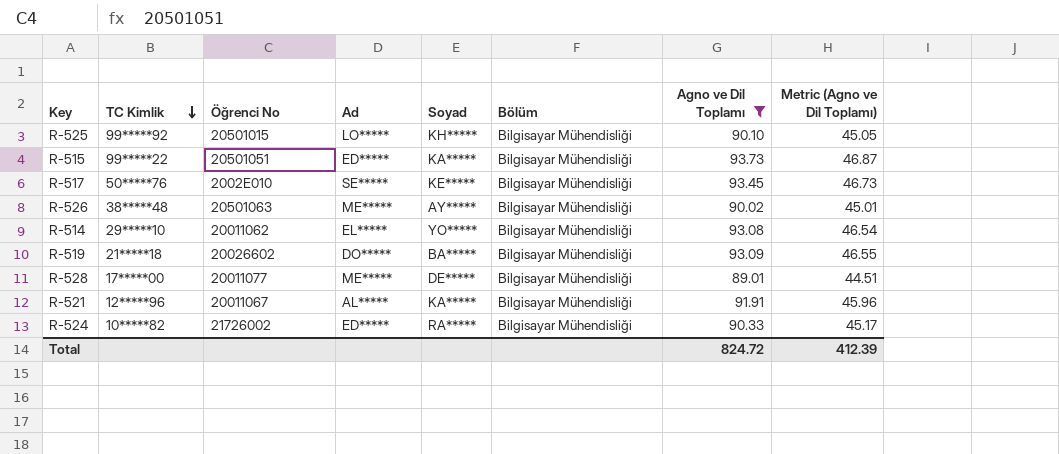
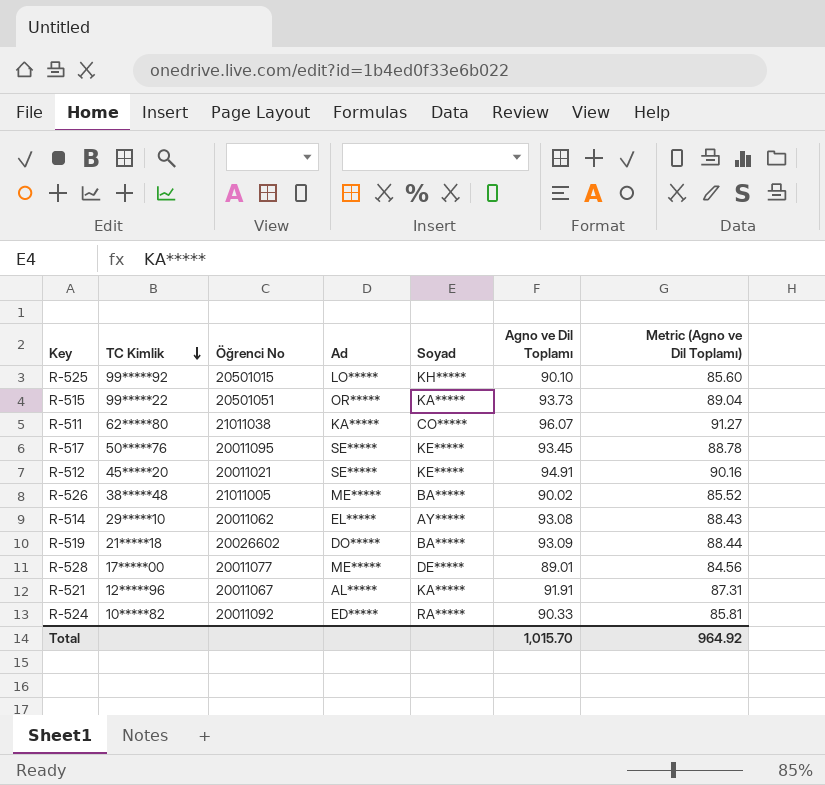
filter: Agno ve Dil Toplamı <= 93.73 -> none
column Bölüm | position: 6 -> none
column Metric (Agno ve Dil Toplamı) | formula: [Agno ve Dil Toplamı] * 0.5 -> [Agno ve Dil Toplamı] * 0.95
R-515 | Ad: ED***** -> OR*****
R-517 | Öğrenci No: 2002E010 -> 20011095
R-526 | Öğrenci No: 20501063 -> 21011005
R-526 | Soyad: AY***** -> BA*****
R-514 | Soyad: YO***** -> AY*****
R-524 | Öğrenci No: 21726002 -> 20011092
Total | Agno ve Dil Toplamı: 824.72 -> 1,015.70
Total | Metric (Agno ve Dil Toplamı): 412.39 -> 964.92

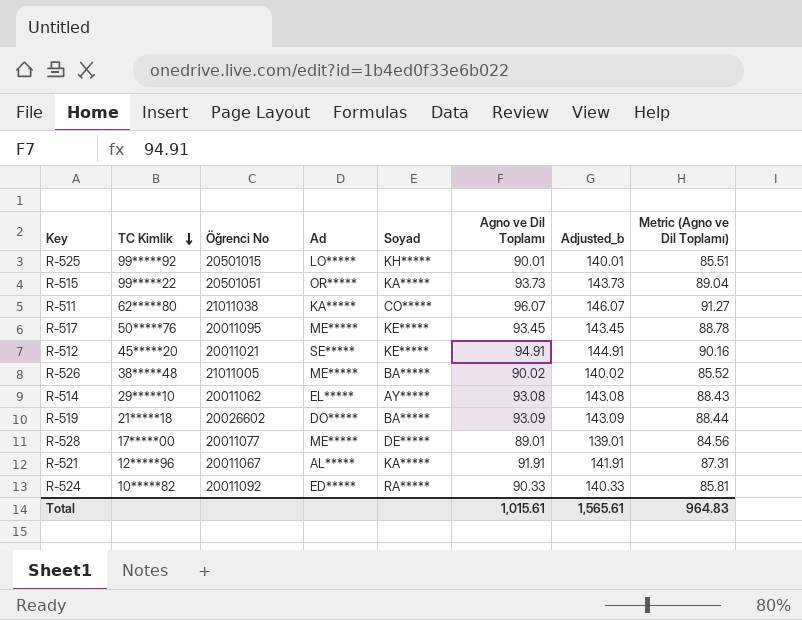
column Adjusted_b | formula: none -> [Agno ve Dil Toplamı] + 50
R-525 | Agno ve Dil Toplamı: 90.10 -> 90.01
R-525 | Metric (Agno ve Dil Toplamı): 85.60 -> 85.51
R-517 | Ad: SE***** -> ME*****
Total | Agno ve Dil Toplamı: 1,015.70 -> 1,015.61
Total | Metric (Agno ve Dil Toplamı): 964.92 -> 964.83

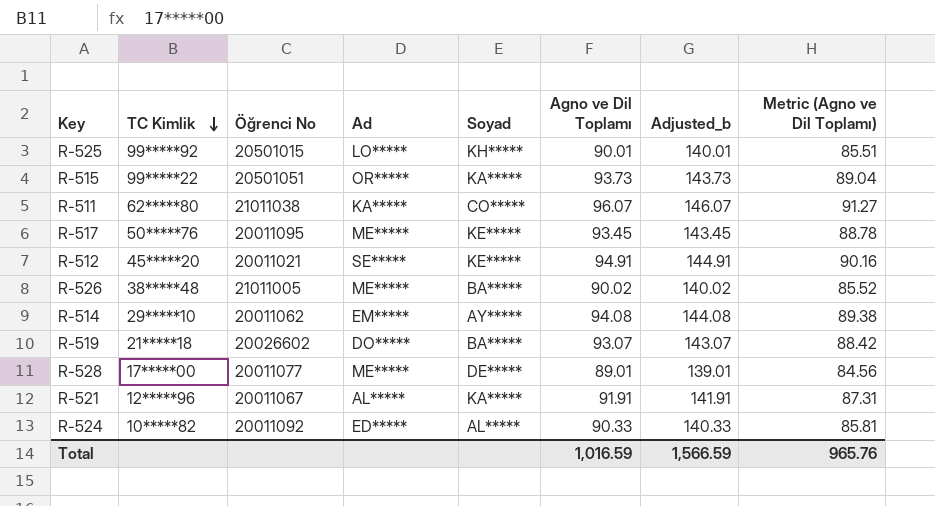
R-514 | Ad: EL***** -> EM*****
R-514 | Agno ve Dil Toplamı: 93.08 -> 94.08
R-514 | Adjusted_b: 143.08 -> 144.08
R-514 | Metric (Agno ve Dil Toplamı): 88.43 -> 89.38
R-519 | Agno ve Dil Toplamı: 93.09 -> 93.07
R-519 | Adjusted_b: 143.09 -> 143.07
R-519 | Metric (Agno ve Dil Toplamı): 88.44 -> 88.42
R-524 | Soyad: RA***** -> AL*****
Total | Agno ve Dil Toplamı: 1,015.61 -> 1,016.59
Total | Adjusted_b: 1,565.61 -> 1,566.59
Total | Metric (Agno ve Dil Toplamı): 964.83 -> 965.76

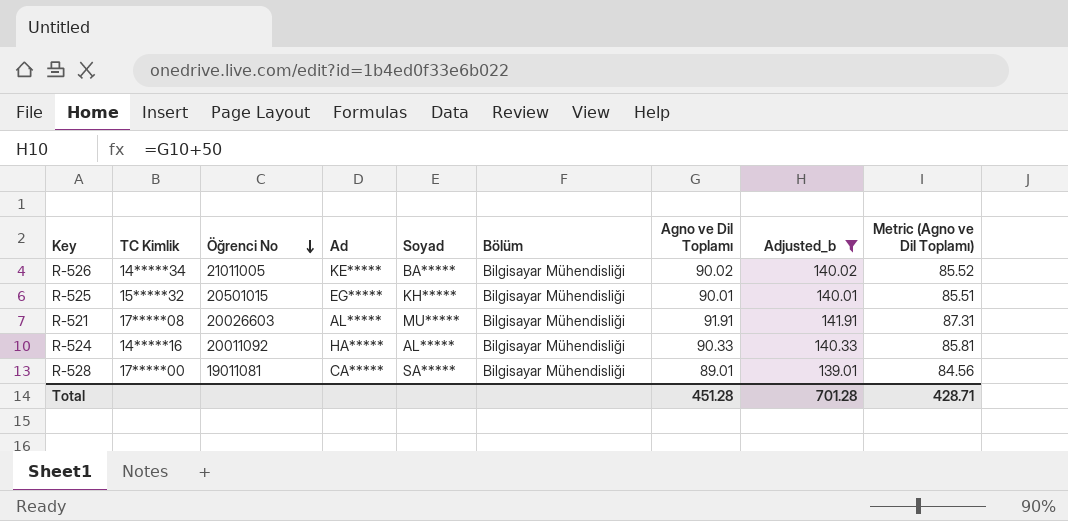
filter: none -> Adjusted_b <= 141.91
row order: TC Kimlik descending -> Öğrenci No descending
column Bölüm | position: none -> 6
R-526 | TC Kimlik: 38*****48 -> 14*****34
R-526 | Ad: ME***** -> KE*****
R-525 | TC Kimlik: 99*****92 -> 15*****32
R-525 | Ad: LO***** -> EG*****
R-521 | TC Kimlik: 12*****96 -> 17*****08
R-521 | Öğrenci No: 20011067 -> 20026603
R-521 | Soyad: KA***** -> MU*****
R-524 | TC Kimlik: 10*****82 -> 14*****16
R-524 | Ad: ED***** -> HA*****
R-528 | Öğrenci No: 20011077 -> 19011081
R-528 | Ad: ME***** -> CA*****
R-528 | Soyad: DE***** -> SA*****
Total | Agno ve Dil Toplamı: 1,016.59 -> 451.28
Total | Adjusted_b: 1,566.59 -> 701.28
Total | Metric (Agno ve Dil Toplamı): 965.76 -> 428.71

